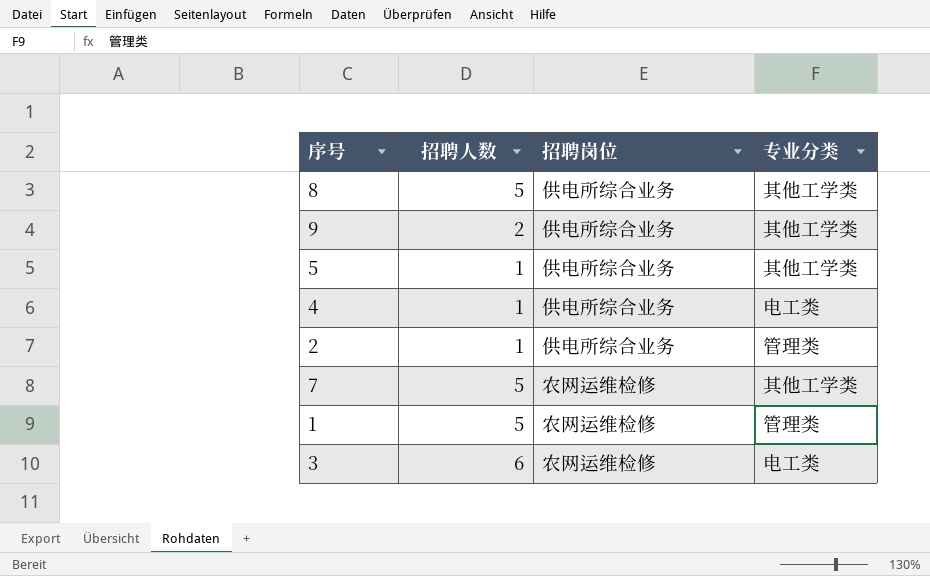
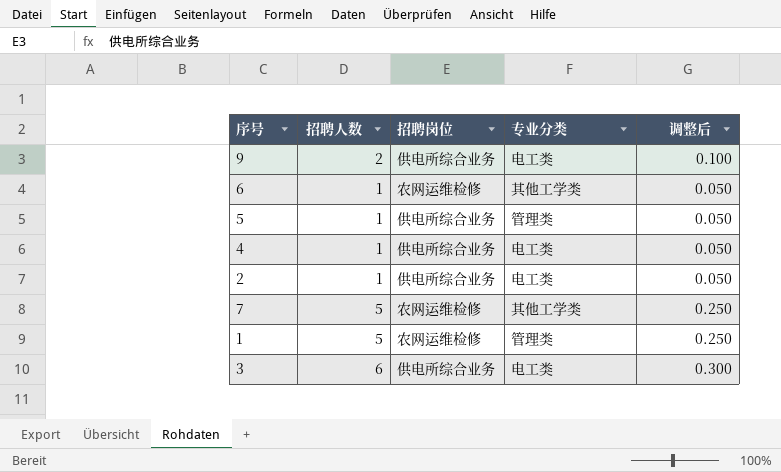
column 调整后 | formula: none -> [招聘人数] * 0.05
row 8: 5 | 供电所综合业务 | 其他工学类 -> none
9 | 专业分类: 其他工学类 -> 电工类
row 6: none -> 1 | 农网运维检修 | 其他工学类 | 0.050
5 | 专业分类: 其他工学类 -> 管理类
2 | 专业分类: 管理类 -> 电工类
3 | 招聘岗位: 农网运维检修 -> 供电所综合业务

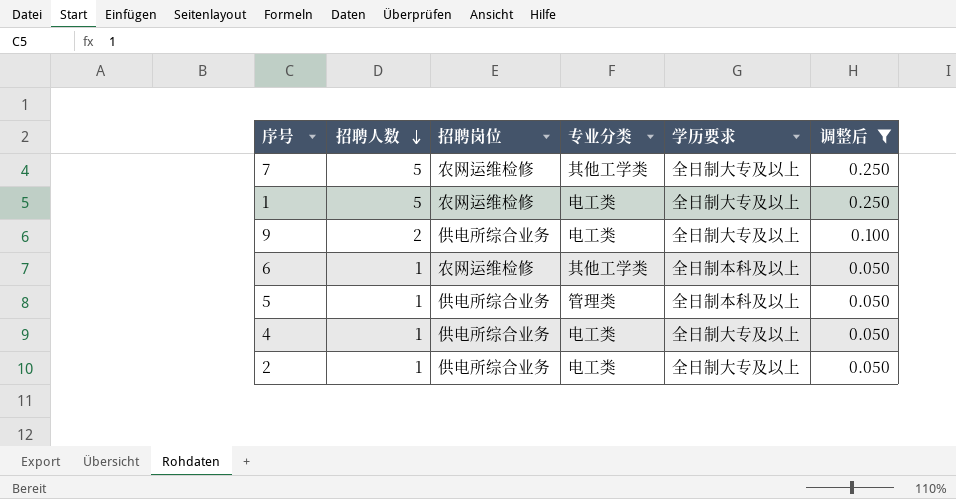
filter: none -> 调整后 != 0.300
row order: none -> 招聘人数 descending
column 学历要求 | position: none -> 5
1 | 专业分类: 管理类 -> 电工类

